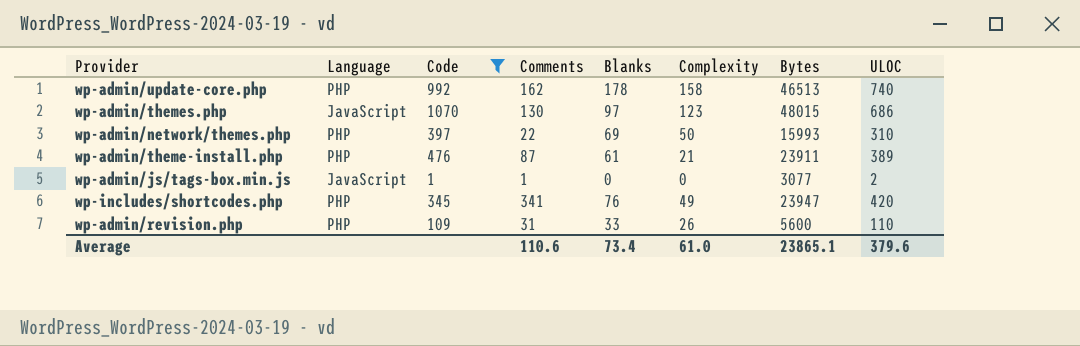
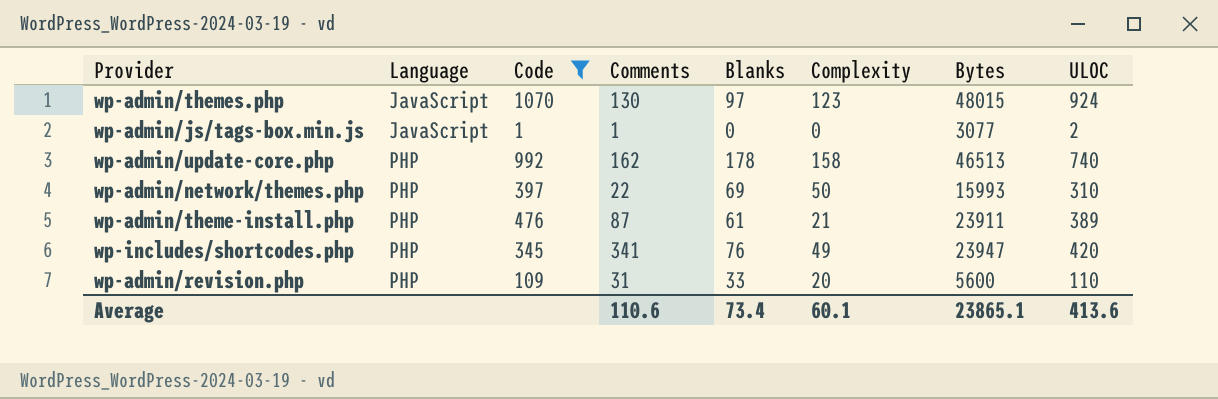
row order: none -> Language ascending
wp-admin/themes.php | ULOC: 686 -> 924
wp-admin/revision.php | Complexity: 26 -> 20
Average | Complexity: 61.0 -> 60.1
Average | ULOC: 379.6 -> 413.6

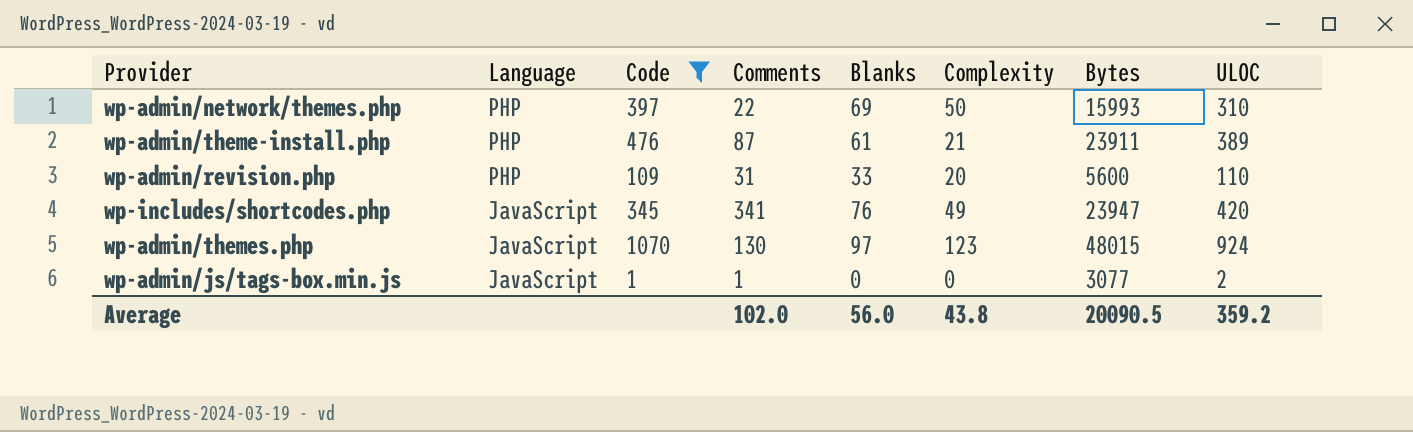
row order: Language ascending -> Language descending
row wp-admin/update-core.php: PHP | 992 | 162 | 178 | 158 | 46513 | 740 -> none
wp-includes/shortcodes.php | Language: PHP -> JavaScript
Average | Comments: 110.6 -> 102.0
Average | Blanks: 73.4 -> 56.0
Average | Complexity: 60.1 -> 43.8
Average | Bytes: 23865.1 -> 20090.5
Average | ULOC: 413.6 -> 359.2

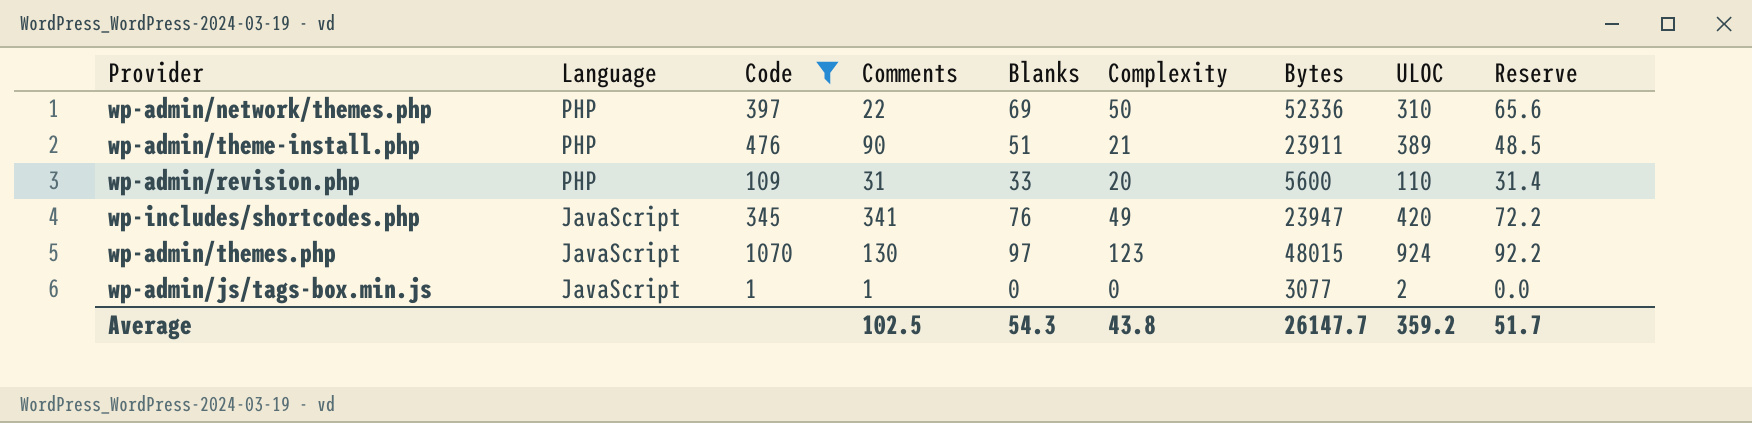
column Reserve | formula: none -> [Blanks] * 0.95
wp-admin/network/themes.php | Bytes: 15993 -> 52336
wp-admin/theme-install.php | Comments: 87 -> 90
wp-admin/theme-install.php | Blanks: 61 -> 51
Average | Comments: 102.0 -> 102.5
Average | Blanks: 56.0 -> 54.3
Average | Bytes: 20090.5 -> 26147.7

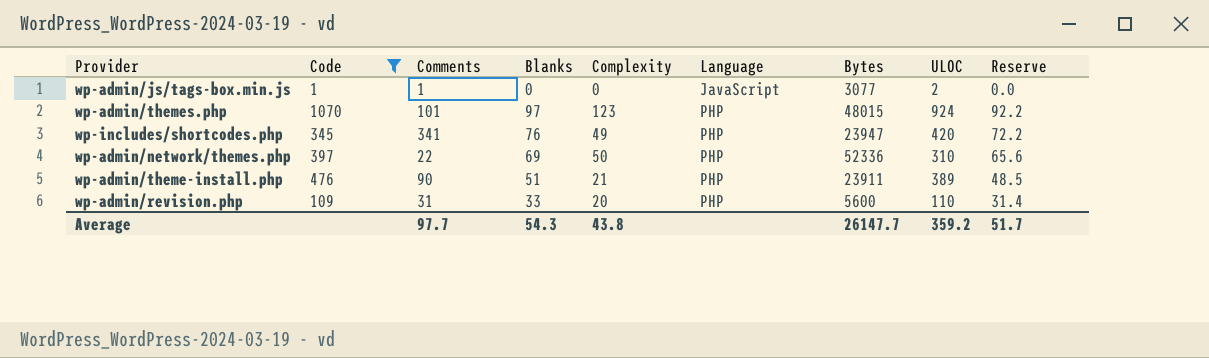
row order: Language descending -> Language ascending
column Language | position: 2 -> 6
wp-admin/themes.php | Comments: 130 -> 101
wp-admin/themes.php | Language: JavaScript -> PHP
wp-includes/shortcodes.php | Language: JavaScript -> PHP
Average | Comments: 102.5 -> 97.7

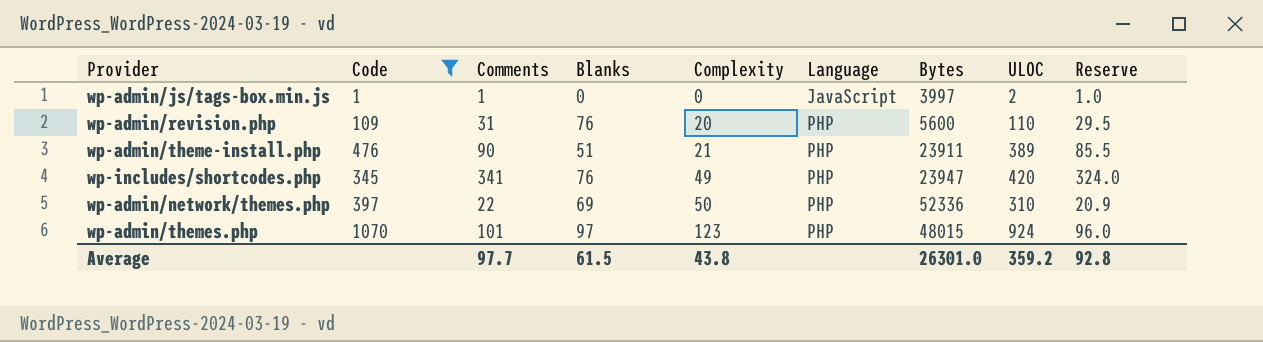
row order: Language ascending -> Complexity ascending
column Reserve | formula: [Blanks] * 0.95 -> [Comments] * 0.95
wp-admin/js/tags-box.min.js | Bytes: 3077 -> 3997
wp-admin/revision.php | Blanks: 33 -> 76
Average | Blanks: 54.3 -> 61.5
Average | Bytes: 26147.7 -> 26301.0
Average | Reserve: 51.7 -> 92.8

